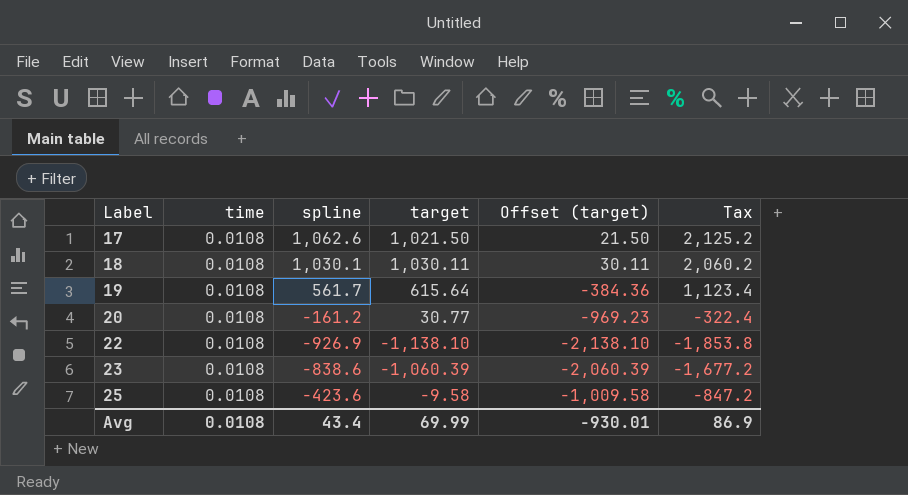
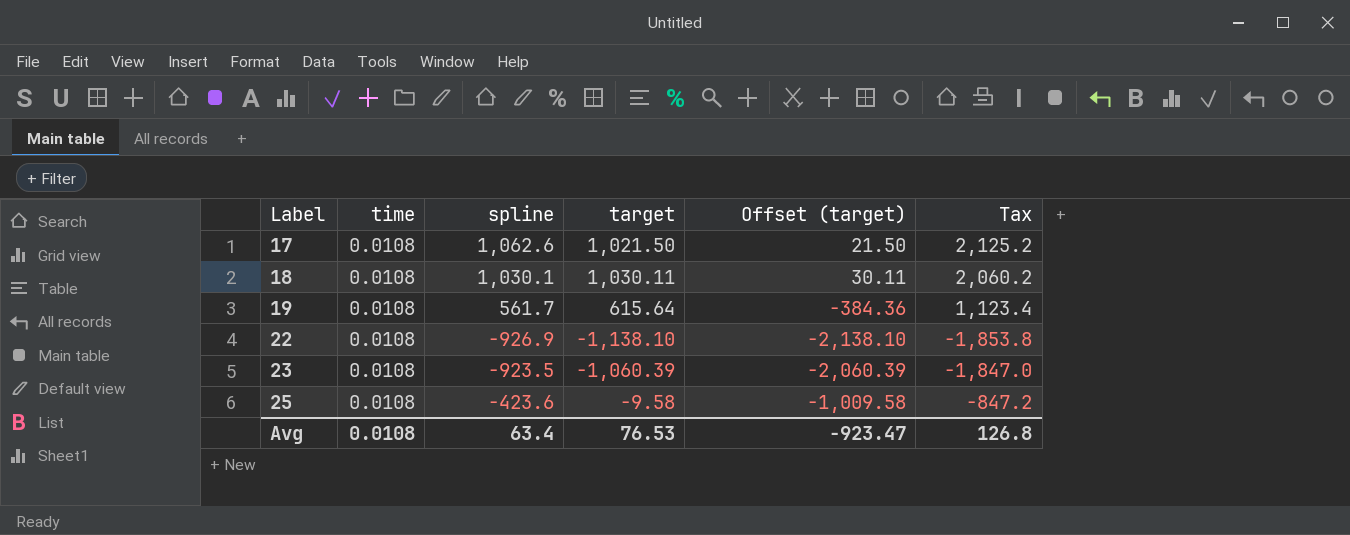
row 20: 0.0108 | -161.2 | 30.77 | -969.23 | -322.4 -> none
23 | spline: -838.6 -> -923.5
23 | Tax: -1,677.2 -> -1,847.0
Avg | spline: 43.4 -> 63.4
Avg | target: 69.99 -> 76.53
Avg | Offset (target): -930.01 -> -923.47
Avg | Tax: 86.9 -> 126.8

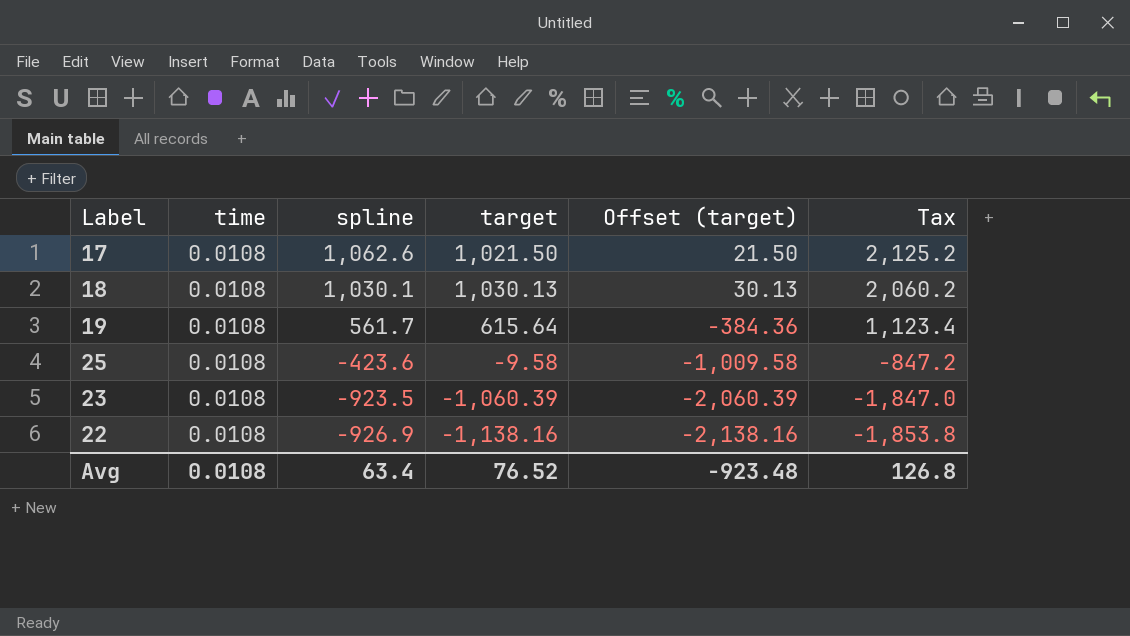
row order: Label ascending -> spline descending
18 | target: 1,030.11 -> 1,030.13
18 | Offset (target): 30.11 -> 30.13
22 | target: -1,138.10 -> -1,138.16
22 | Offset (target): -2,138.10 -> -2,138.16
Avg | target: 76.53 -> 76.52
Avg | Offset (target): -923.47 -> -923.48

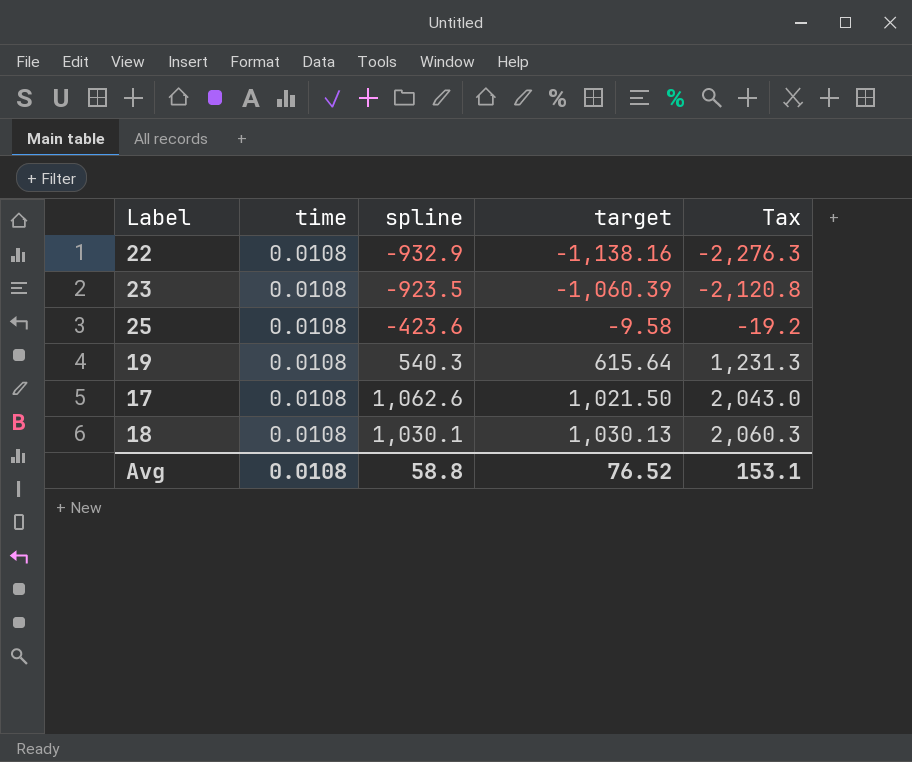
row order: spline descending -> target ascending
column Offset (target) | formula: [target] - 1000 -> none
column Tax | formula: [spline] * 2 -> [target] * 2
22 | spline: -926.9 -> -932.9
19 | spline: 561.7 -> 540.3
Avg | spline: 63.4 -> 58.8
Avg | Tax: 126.8 -> 153.1

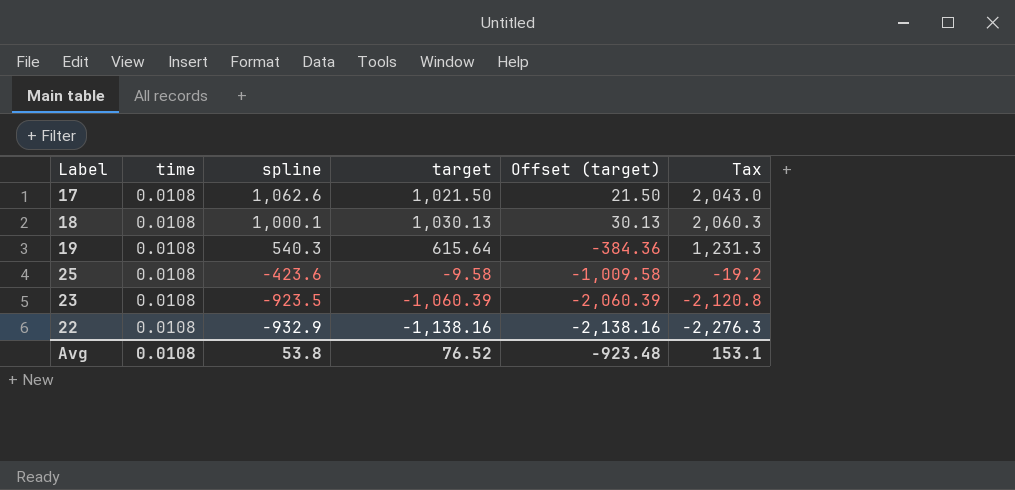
row order: target ascending -> spline descending
column Offset (target) | formula: none -> [target] - 1000
18 | spline: 1,030.1 -> 1,000.1
Avg | spline: 58.8 -> 53.8

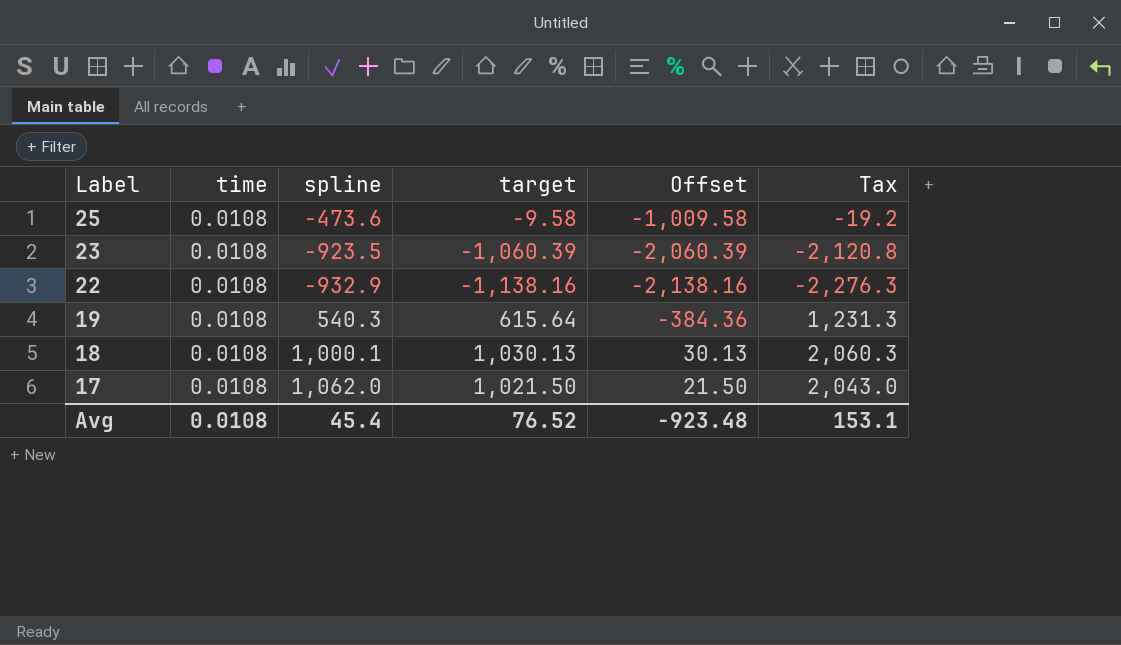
row order: spline descending -> Label descending
column name: Offset (target) -> Offset
25 | spline: -423.6 -> -473.6
17 | spline: 1,062.6 -> 1,062.0
Avg | spline: 53.8 -> 45.4

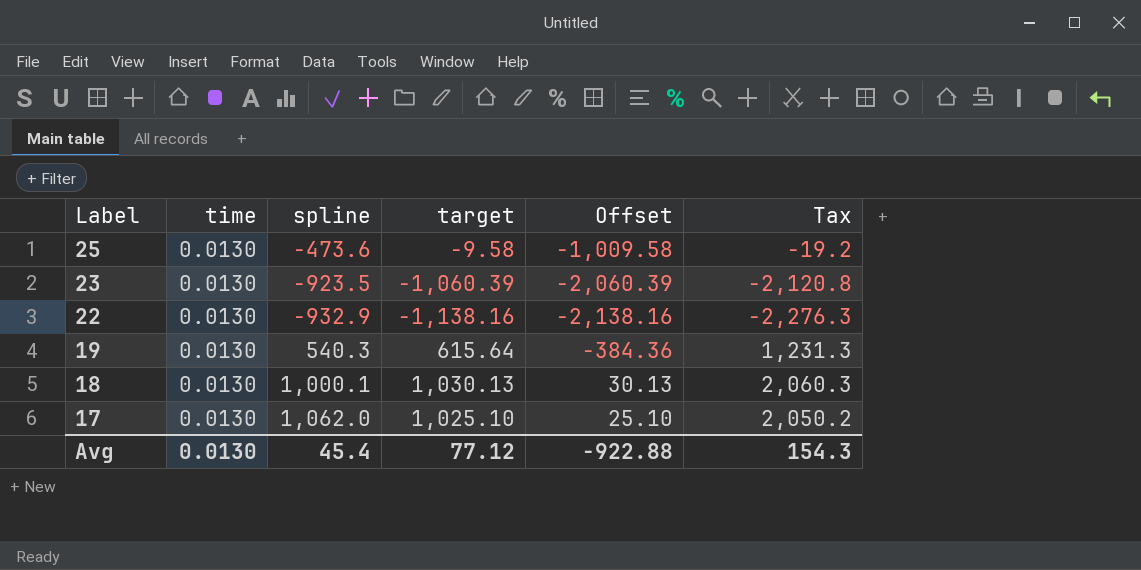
25 | time: 0.0108 -> 0.0130
23 | time: 0.0108 -> 0.0130
22 | time: 0.0108 -> 0.0130
19 | time: 0.0108 -> 0.0130
18 | time: 0.0108 -> 0.0130
17 | time: 0.0108 -> 0.0130
17 | target: 1,021.50 -> 1,025.10
17 | Offset: 21.50 -> 25.10
17 | Tax: 2,043.0 -> 2,050.2
Avg | time: 0.0108 -> 0.0130
Avg | target: 76.52 -> 77.12
Avg | Offset: -923.48 -> -922.88
Avg | Tax: 153.1 -> 154.3

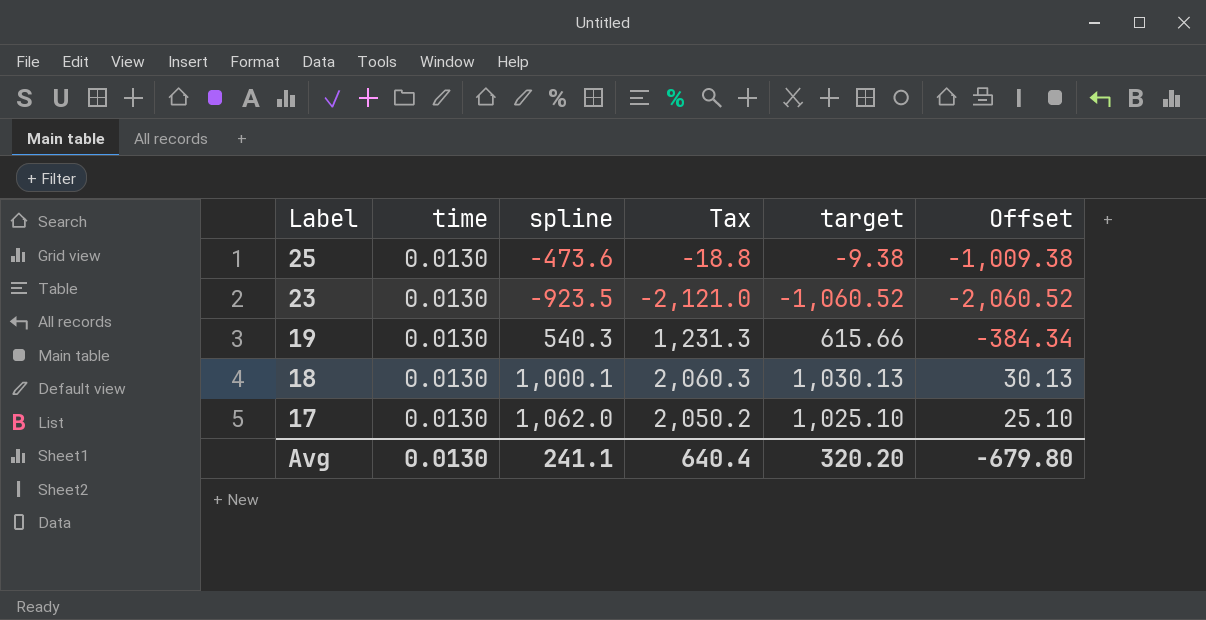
column Tax | position: 6 -> 4
row 22: 0.0130 | -932.9 | -1,138.16 | -2,138.16 | -2,276.3 -> none
25 | Tax: -19.2 -> -18.8
25 | target: -9.58 -> -9.38
25 | Offset: -1,009.58 -> -1,009.38
23 | Tax: -2,120.8 -> -2,121.0
23 | target: -1,060.39 -> -1,060.52
23 | Offset: -2,060.39 -> -2,060.52
19 | target: 615.64 -> 615.66
19 | Offset: -384.36 -> -384.34
Avg | spline: 45.4 -> 241.1
Avg | Tax: 154.3 -> 640.4
Avg | target: 77.12 -> 320.20
Avg | Offset: -922.88 -> -679.80

